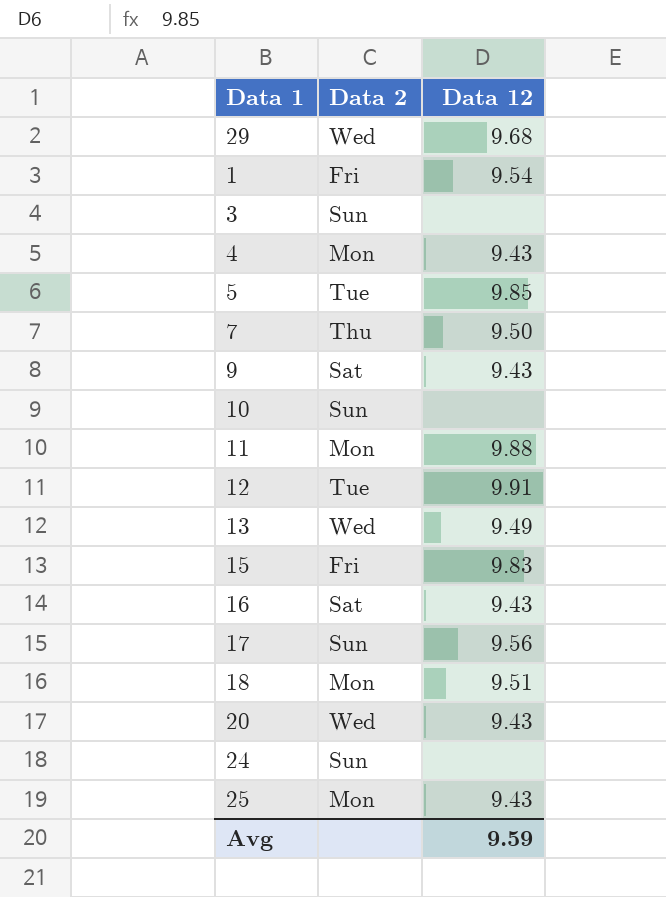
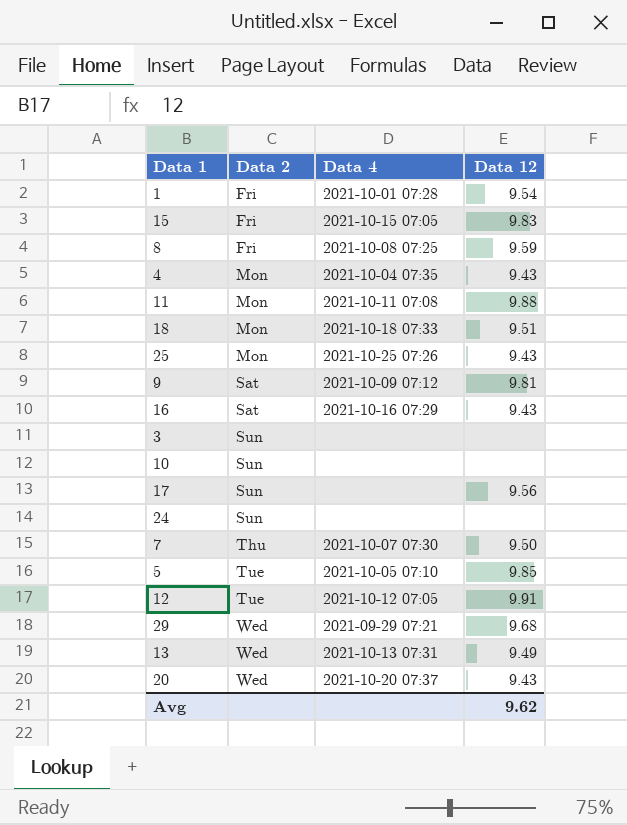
row order: none -> Data 2 ascending
column Data 4 | position: none -> 3
row 8: none -> Fri | 2021-10-08 07:25 | 9.59
9 | Data 12: 9.43 -> 9.81
Avg | Data 12: 9.59 -> 9.62

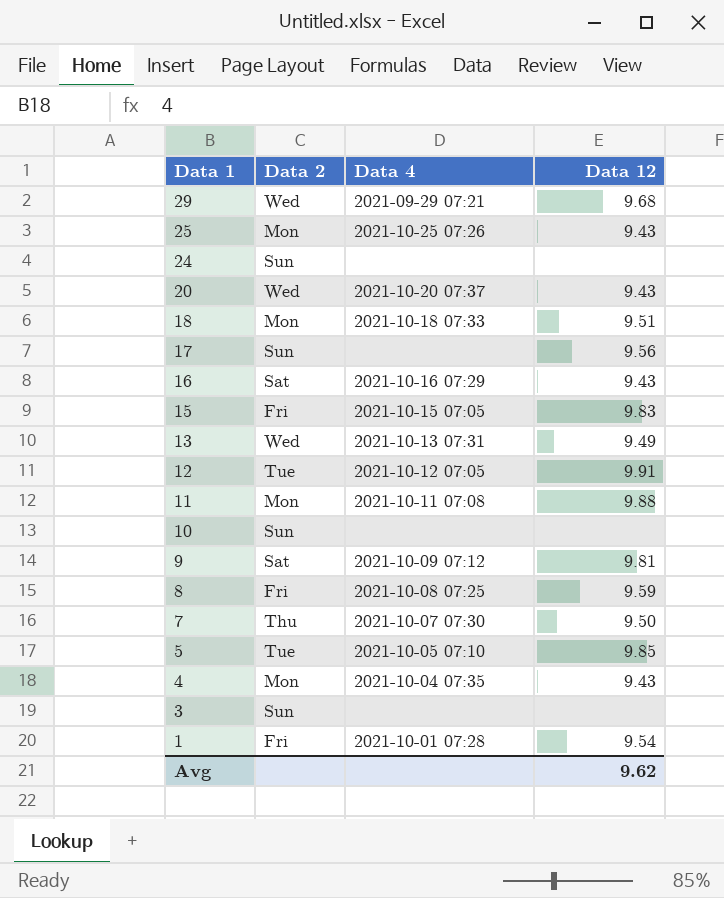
row order: Data 2 ascending -> Data 1 descending

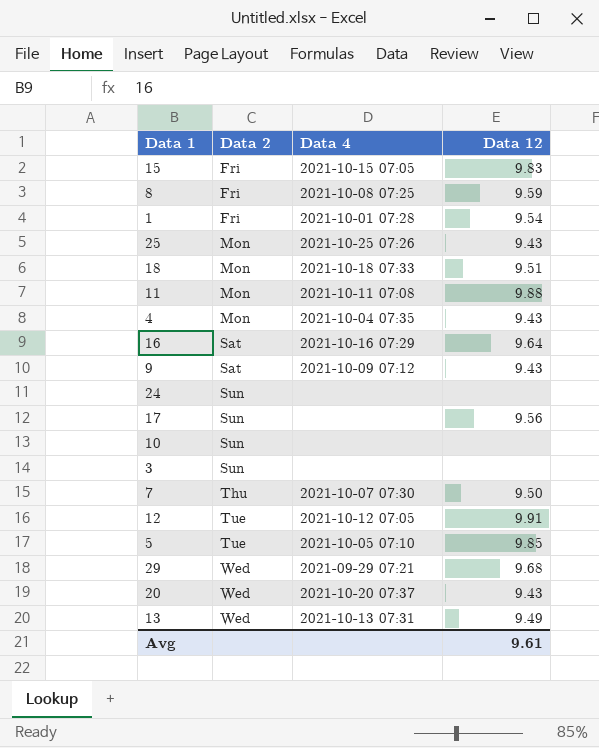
row order: Data 1 descending -> Data 2 ascending
16 | Data 12: 9.43 -> 9.64
9 | Data 12: 9.81 -> 9.43
Avg | Data 12: 9.62 -> 9.61

